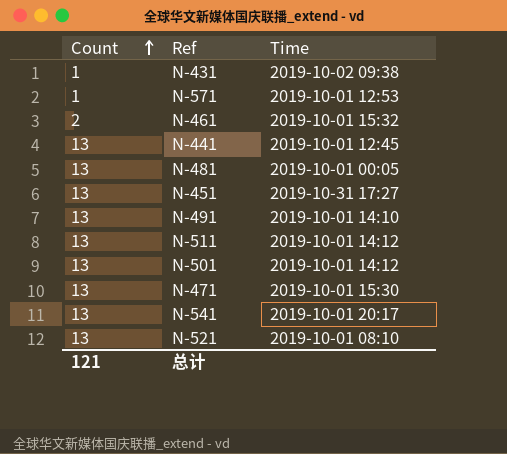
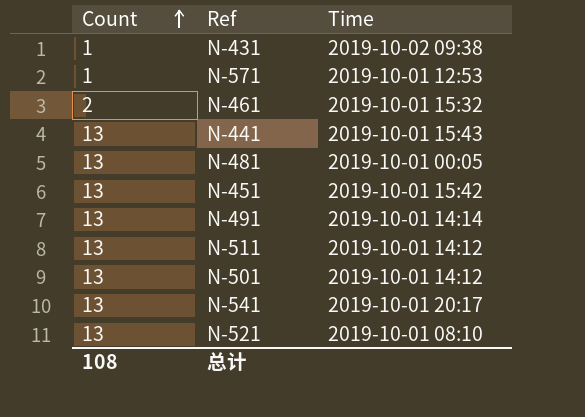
row N-471: 13 | 2019-10-01 15:30 -> none
N-441 | Time: 2019-10-01 12:45 -> 2019-10-01 15:43
N-451 | Time: 2019-10-31 17:27 -> 2019-10-01 15:42
N-491 | Time: 2019-10-01 14:10 -> 2019-10-01 14:14
总计 | Count: 121 -> 108

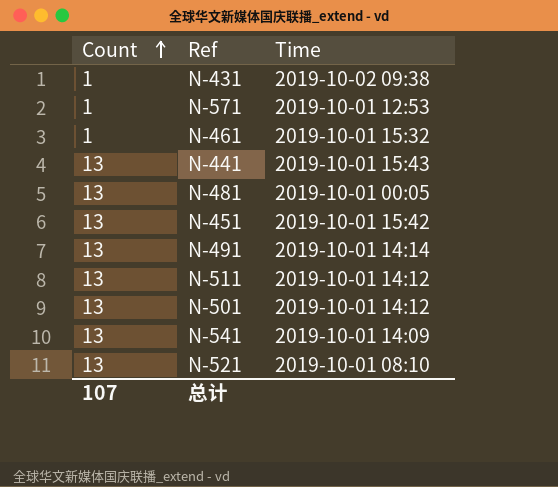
N-461 | Count: 2 -> 1
N-541 | Time: 2019-10-01 20:17 -> 2019-10-01 14:09
总计 | Count: 108 -> 107

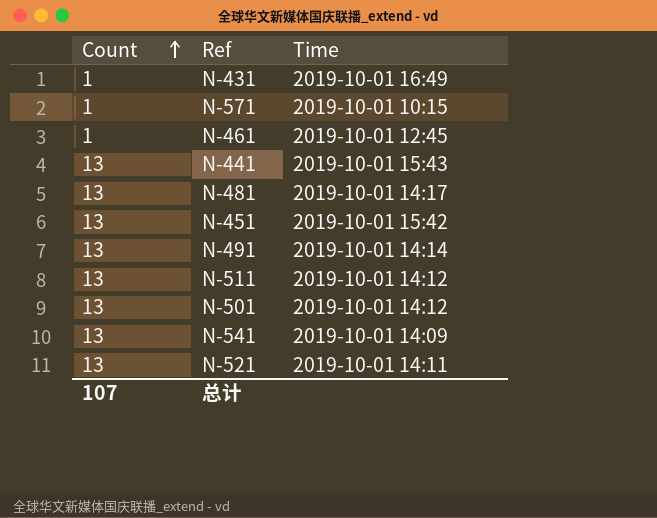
N-431 | Time: 2019-10-02 09:38 -> 2019-10-01 16:49
N-571 | Time: 2019-10-01 12:53 -> 2019-10-01 10:15
N-461 | Time: 2019-10-01 15:32 -> 2019-10-01 12:45
N-481 | Time: 2019-10-01 00:05 -> 2019-10-01 14:17
N-521 | Time: 2019-10-01 08:10 -> 2019-10-01 14:11

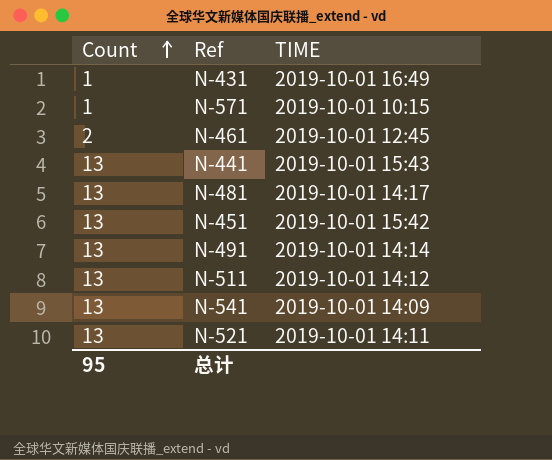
column name: Time -> TIME
row N-501: 13 | 2019-10-01 14:12 -> none
N-461 | Count: 1 -> 2
总计 | Count: 107 -> 95

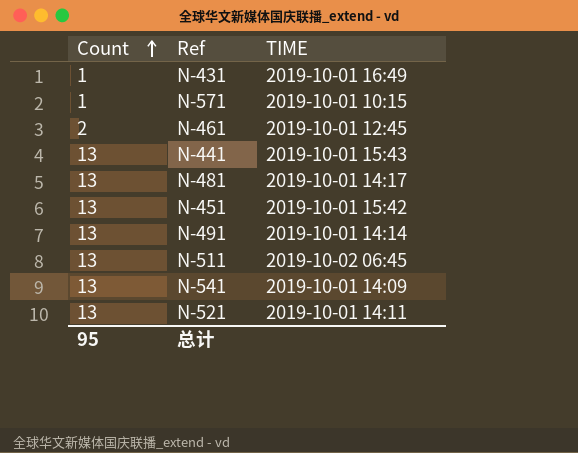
N-511 | TIME: 2019-10-01 14:12 -> 2019-10-02 06:45

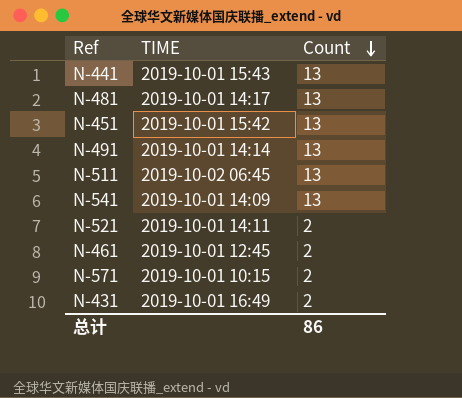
row order: Count ascending -> Count descending
column Count | position: 1 -> 3
N-521 | Count: 13 -> 2
N-571 | Count: 1 -> 2
N-431 | Count: 1 -> 2
总计 | Count: 95 -> 86

